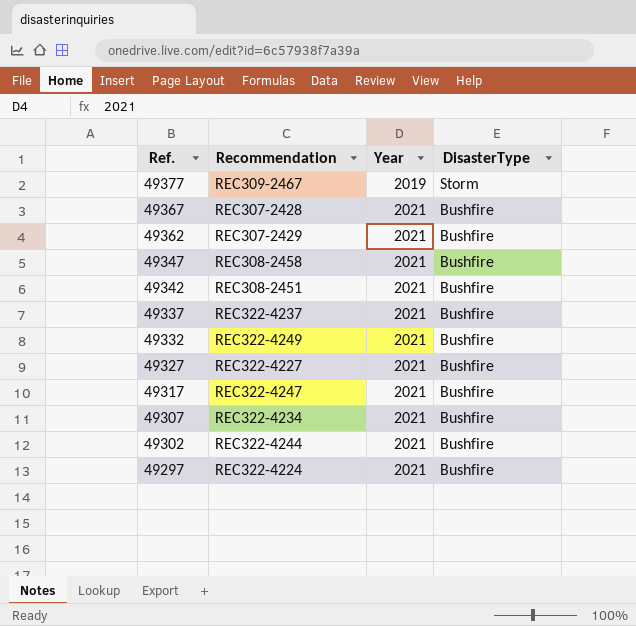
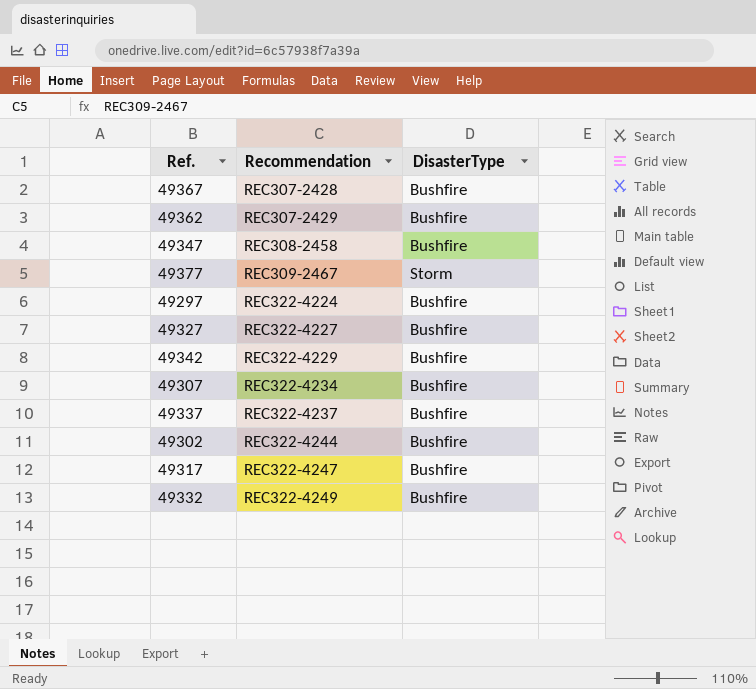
row order: Ref. descending -> Recommendation ascending
column Year | position: 3 -> none
49342 | Recommendation: REC308-2451 -> REC322-4229

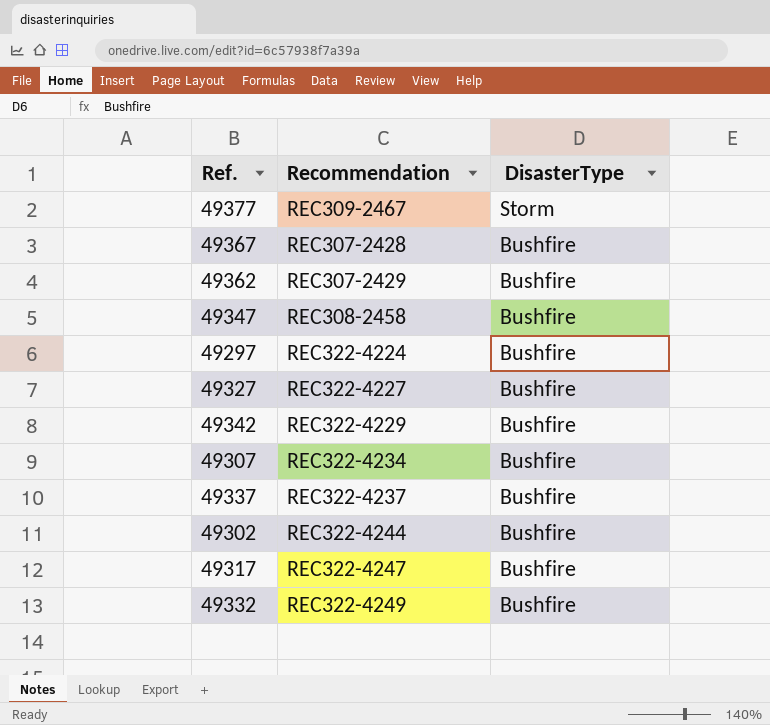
row order: Recommendation ascending -> DisasterType descending

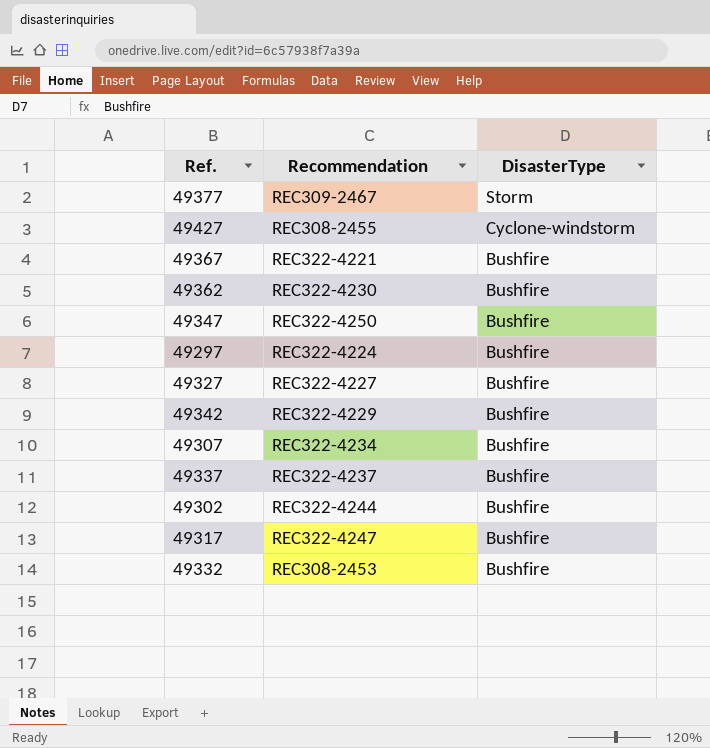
row 49427: none -> REC308-2455 | Cyclone-windstorm
49367 | Recommendation: REC307-2428 -> REC322-4221
49362 | Recommendation: REC307-2429 -> REC322-4230
49347 | Recommendation: REC308-2458 -> REC322-4250
49332 | Recommendation: REC322-4249 -> REC308-2453

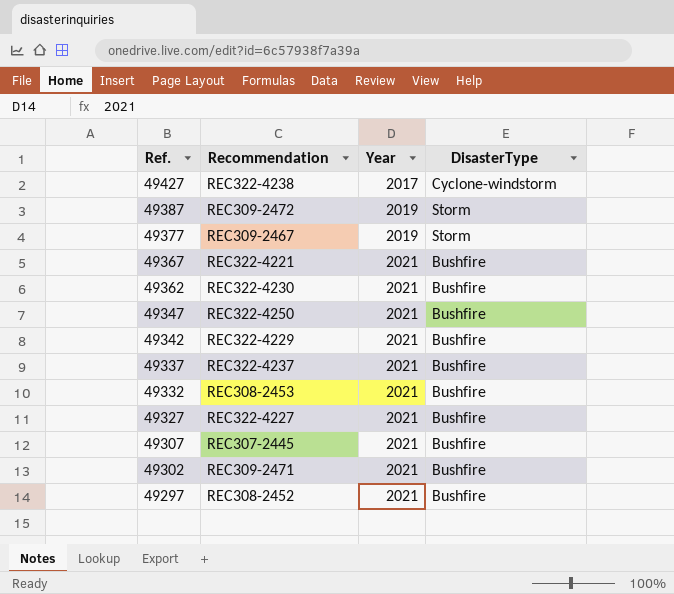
row order: DisasterType descending -> Ref. descending
column Year | position: none -> 3
row 49317: REC322-4247 | Bushfire -> none
49427 | Recommendation: REC308-2455 -> REC322-4238
row 49387: none -> REC309-2472 | 2019 | Storm
49307 | Recommendation: REC322-4234 -> REC307-2445
49302 | Recommendation: REC322-4244 -> REC309-2471
49297 | Recommendation: REC322-4224 -> REC308-2452

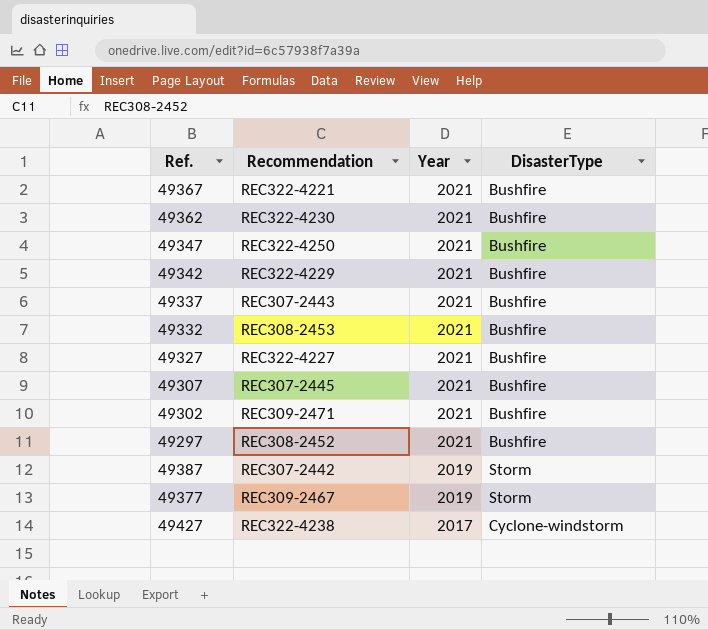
row order: Ref. descending -> Year descending
49337 | Recommendation: REC322-4237 -> REC307-2443
49387 | Recommendation: REC309-2472 -> REC307-2442

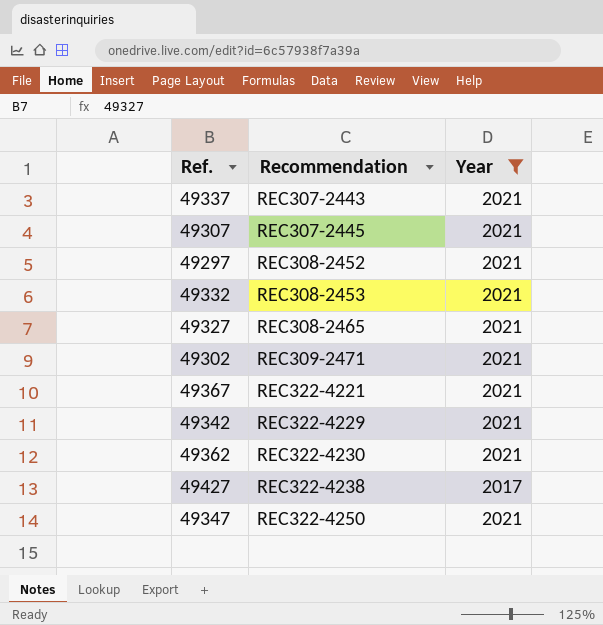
filter: none -> Year != 2019
row order: Year descending -> Recommendation ascending
column DisasterType | position: 4 -> none
49327 | Recommendation: REC322-4227 -> REC308-2465

